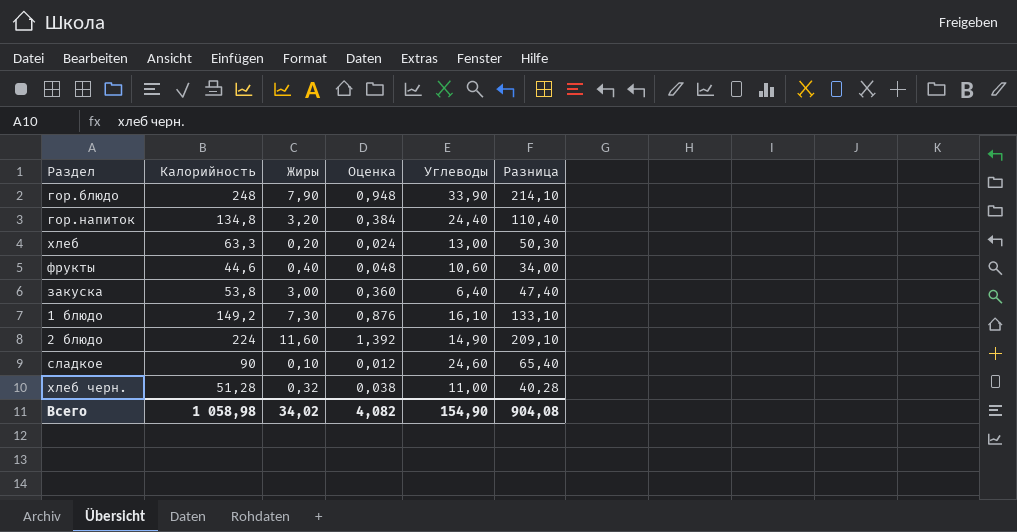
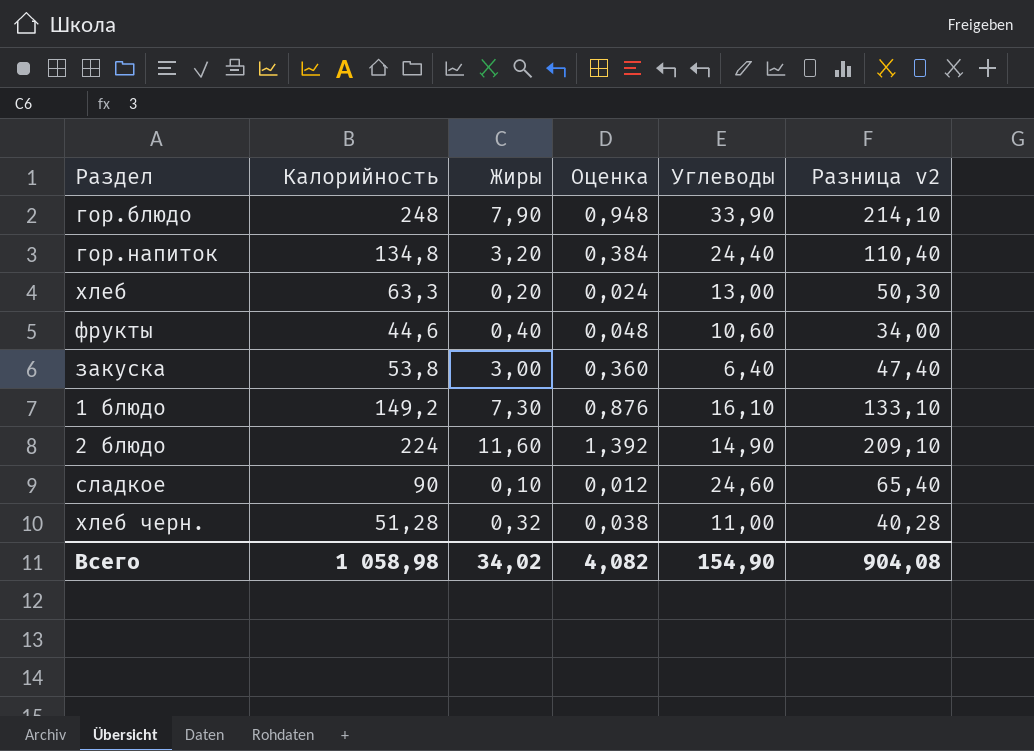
column name: Разница -> Разница v2

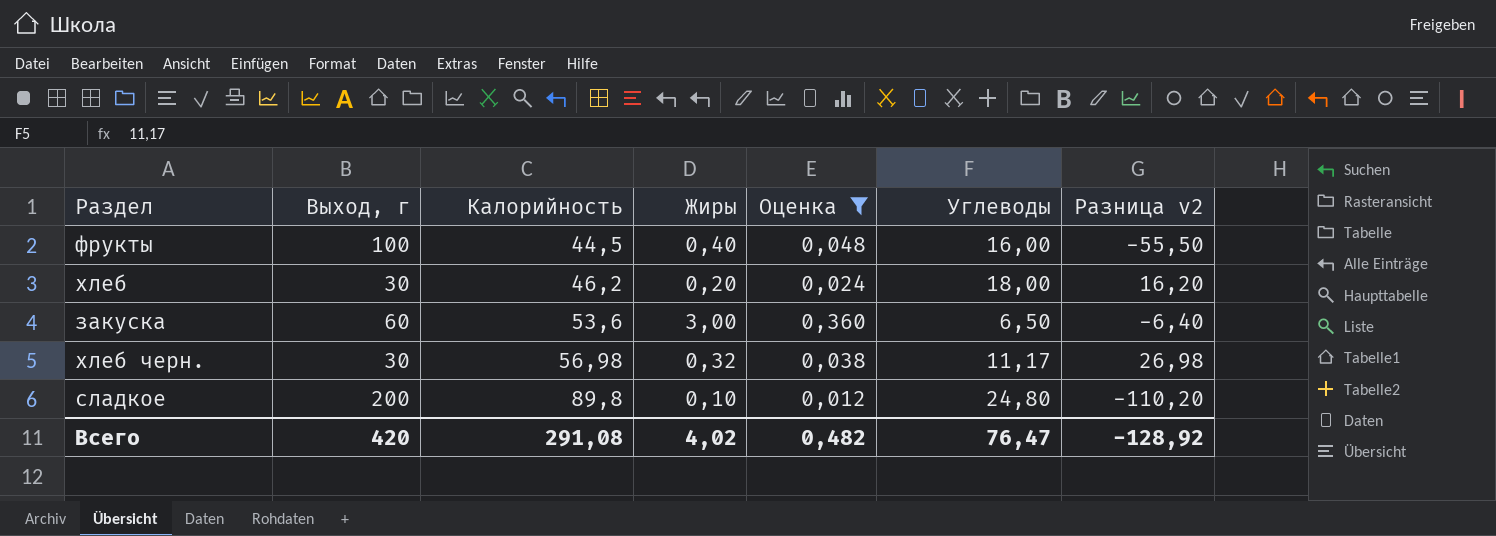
filter: none -> Оценка <= 0,360
row order: none -> Калорийность ascending
column Выход, г | position: none -> 2
column Разница v2 | formula: [Калорийность] - [Углеводы] -> [Калорийность] - [Выход, г]
фрукты | Калорийность: 44,6 -> 44,5
фрукты | Углеводы: 10,60 -> 16,00
хлеб | Калорийность: 63,3 -> 46,2
хлеб | Углеводы: 13,00 -> 18,00
закуска | Калорийность: 53,8 -> 53,6
закуска | Углеводы: 6,40 -> 6,50
хлеб черн. | Калорийность: 51,28 -> 56,98
хлеб черн. | Углеводы: 11,00 -> 11,17
сладкое | Калорийность: 90 -> 89,8
сладкое | Углеводы: 24,60 -> 24,80
Всего | Калорийность: 1 058,98 -> 291,08
Всего | Жиры: 34,02 -> 4,02
Всего | Оценка: 4,082 -> 0,482
Всего | Углеводы: 154,90 -> 76,47
Всего | Разница v2: 904,08 -> -128,92

